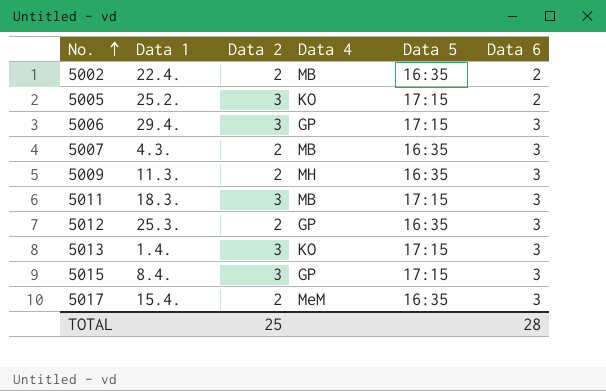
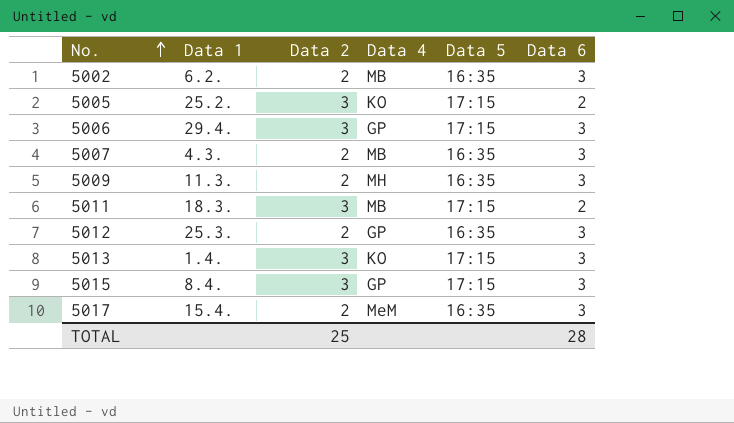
5002 | Data 1: 22.4. -> 6.2.
5002 | Data 6: 2 -> 3
5011 | Data 6: 3 -> 2

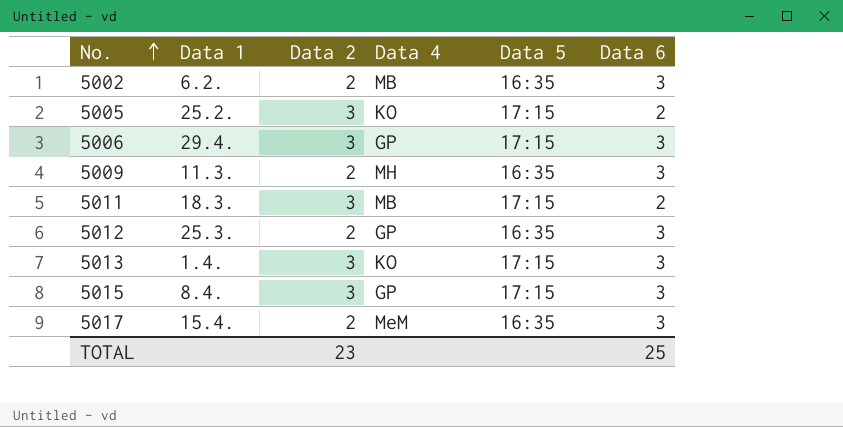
row 5007: 4.3. | 2 | MB | 16:35 | 3 -> none
TOTAL | Data 2: 25 -> 23
TOTAL | Data 6: 28 -> 25

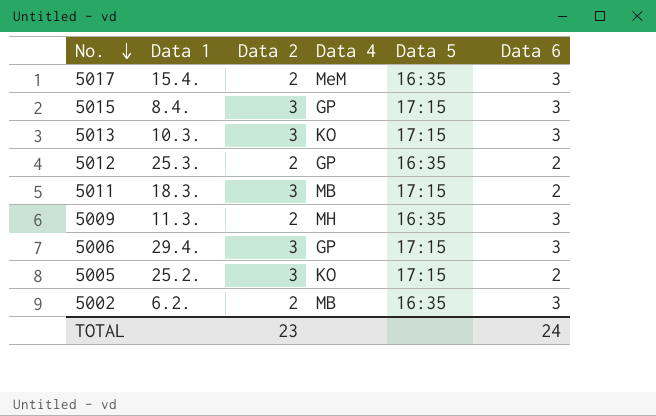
row order: No. ascending -> No. descending
5013 | Data 1: 1.4. -> 10.3.
5012 | Data 6: 3 -> 2
TOTAL | Data 6: 25 -> 24

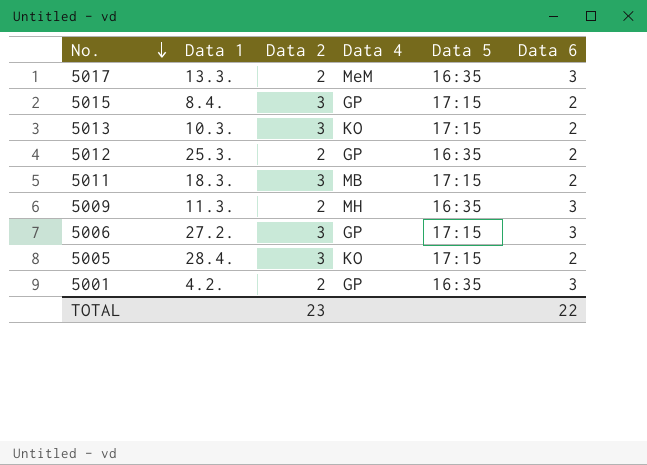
row 5002: 6.2. | 2 | MB | 16:35 | 3 -> none
5017 | Data 1: 15.4. -> 13.3.
5015 | Data 6: 3 -> 2
5013 | Data 6: 3 -> 2
5006 | Data 1: 29.4. -> 27.2.
5005 | Data 1: 25.2. -> 28.4.
row 5001: none -> 4.2. | 2 | GP | 16:35 | 3
TOTAL | Data 6: 24 -> 22

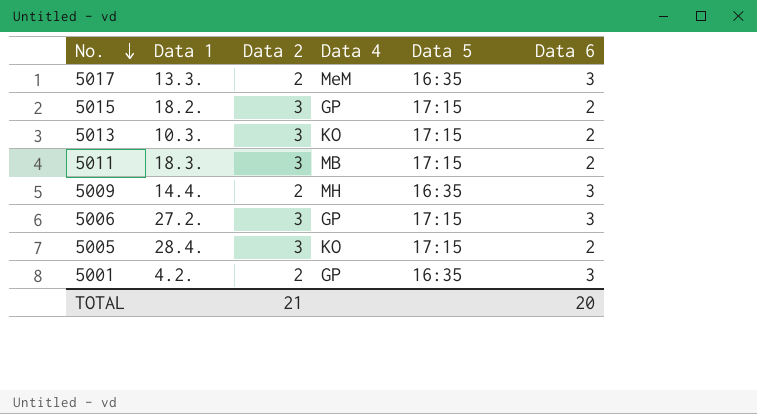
row 5012: 25.3. | 2 | GP | 16:35 | 2 -> none
5015 | Data 1: 8.4. -> 18.2.
5009 | Data 1: 11.3. -> 14.4.
TOTAL | Data 2: 23 -> 21
TOTAL | Data 6: 22 -> 20

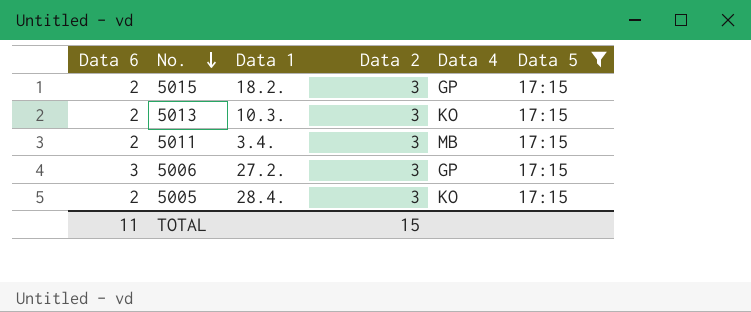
filter: none -> Data 5 = 17:15
column Data 6 | position: 6 -> 1
5011 | Data 1: 18.3. -> 3.4.
TOTAL | Data 6: 20 -> 11
TOTAL | Data 2: 21 -> 15

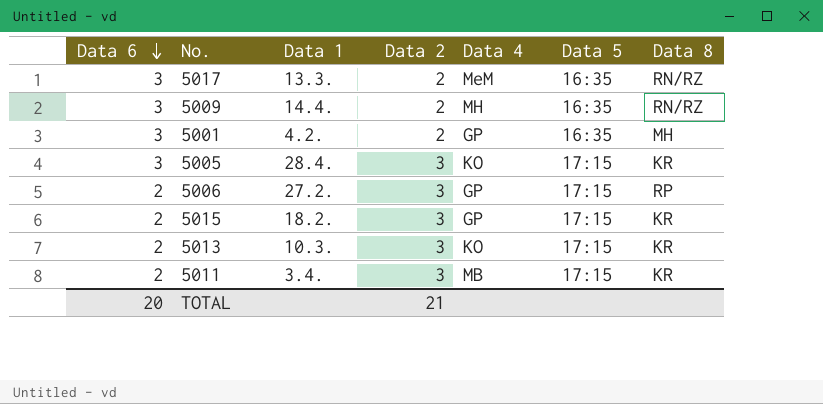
filter: Data 5 = 17:15 -> none
row order: No. descending -> Data 6 descending
column Data 8 | position: none -> 7
5005 | Data 6: 2 -> 3
5006 | Data 6: 3 -> 2
TOTAL | Data 6: 11 -> 20
TOTAL | Data 2: 15 -> 21

